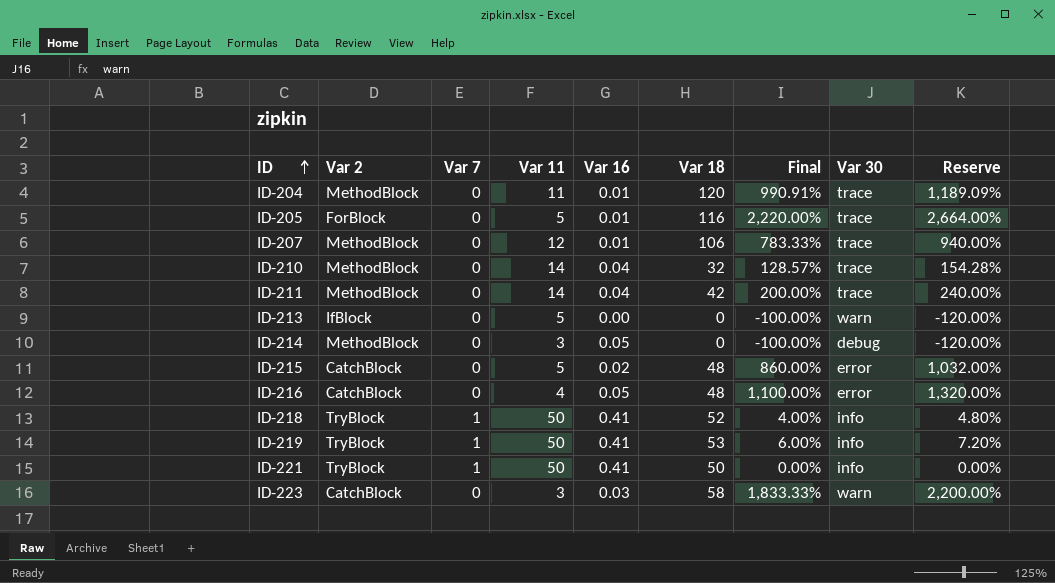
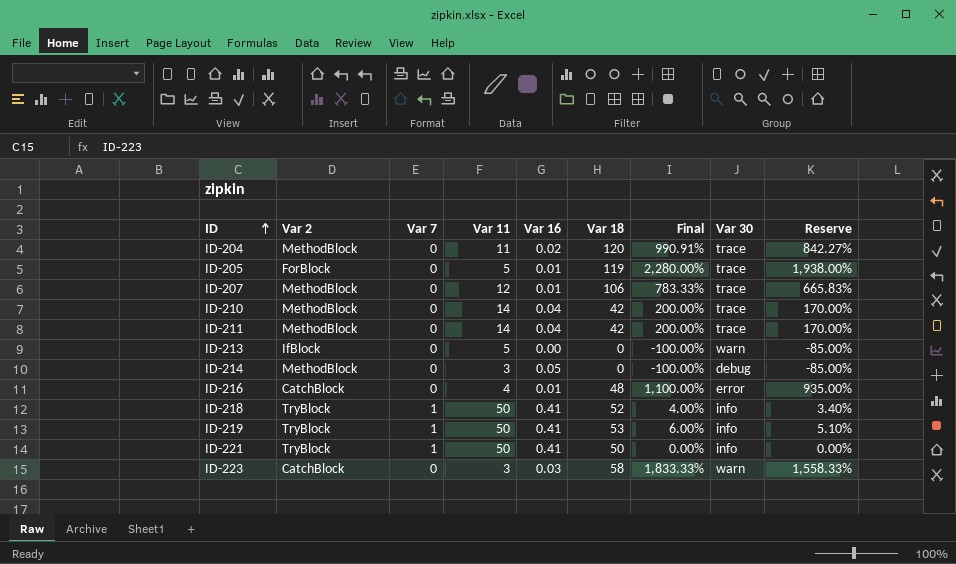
column Reserve | formula: [Final] * 1.2 -> [Final] * 0.85
row ID-215: CatchBlock | 0 | 5 | 0.02 | 48 | 860.00% | error | 1,032.00% -> none
ID-204 | Var 16: 0.01 -> 0.02
ID-205 | Var 18: 116 -> 119
ID-205 | Final: 2,220.00% -> 2,280.00%
ID-210 | Var 18: 32 -> 42
ID-210 | Final: 128.57% -> 200.00%
ID-216 | Var 16: 0.05 -> 0.01

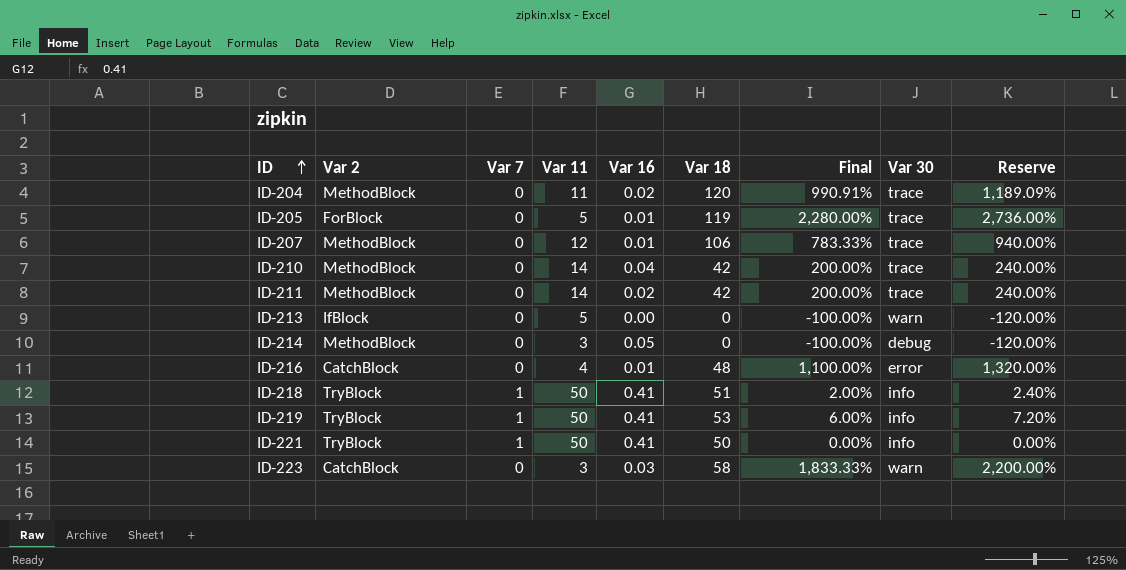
column Reserve | formula: [Final] * 0.85 -> [Final] * 1.2
ID-211 | Var 16: 0.04 -> 0.02
ID-218 | Var 18: 52 -> 51
ID-218 | Final: 4.00% -> 2.00%

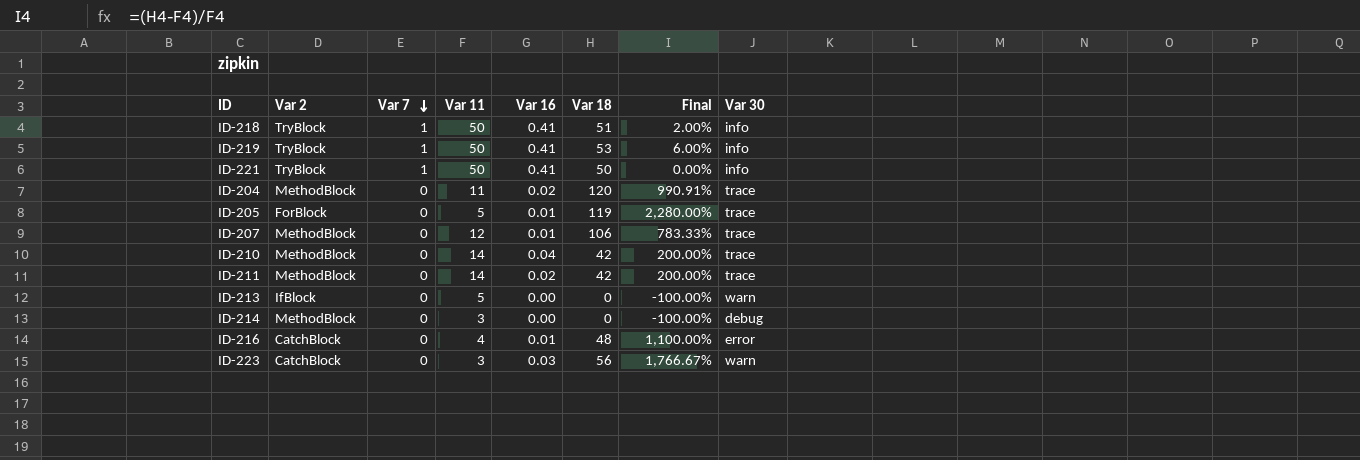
row order: ID ascending -> Var 7 descending
column Reserve | formula: [Final] * 1.2 -> none
ID-214 | Var 16: 0.05 -> 0.00
ID-223 | Var 18: 58 -> 56
ID-223 | Final: 1,833.33% -> 1,766.67%

